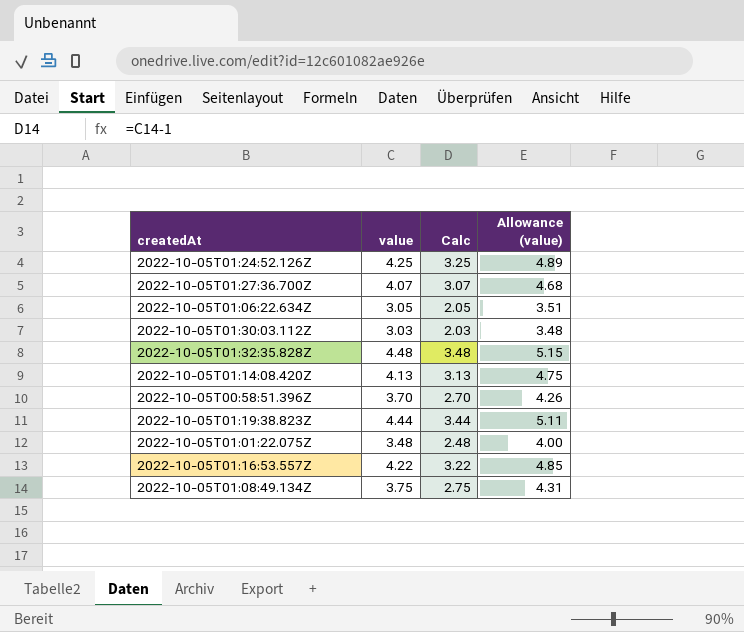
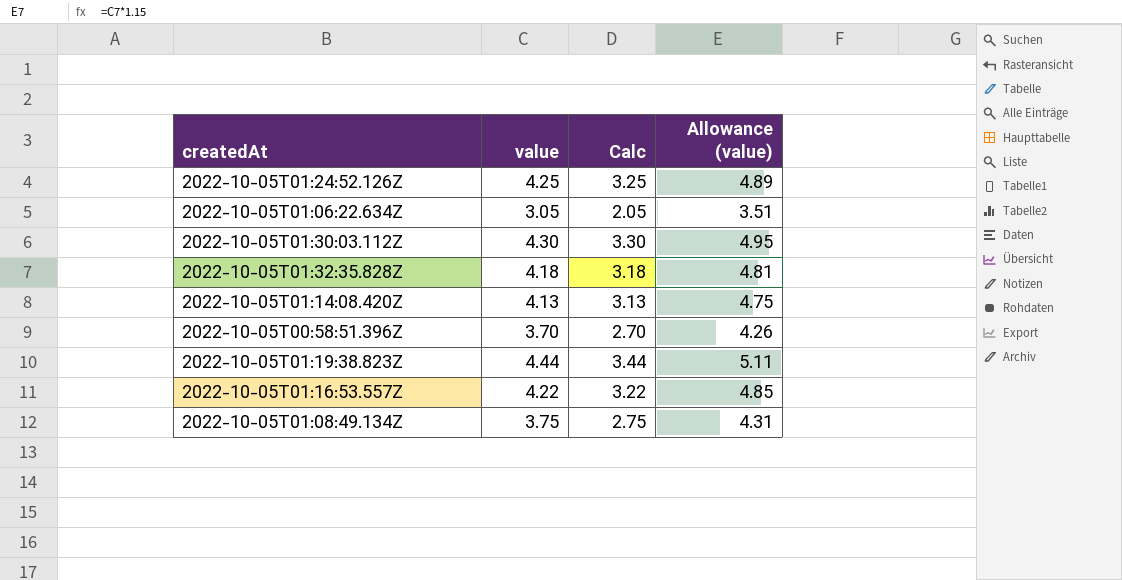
row 2022-10-05T01:27:36.700Z: 4.07 | 3.07 | 4.68 -> none
row 2022-10-05T01:01:22.075Z: 3.48 | 2.48 | 4.00 -> none
2022-10-05T01:30:03.112Z | value: 3.03 -> 4.30
2022-10-05T01:30:03.112Z | Calc: 2.03 -> 3.30
2022-10-05T01:30:03.112Z | Allowance (value): 3.48 -> 4.95
2022-10-05T01:32:35.828Z | value: 4.48 -> 4.18
2022-10-05T01:32:35.828Z | Calc: 3.48 -> 3.18
2022-10-05T01:32:35.828Z | Allowance (value): 5.15 -> 4.81

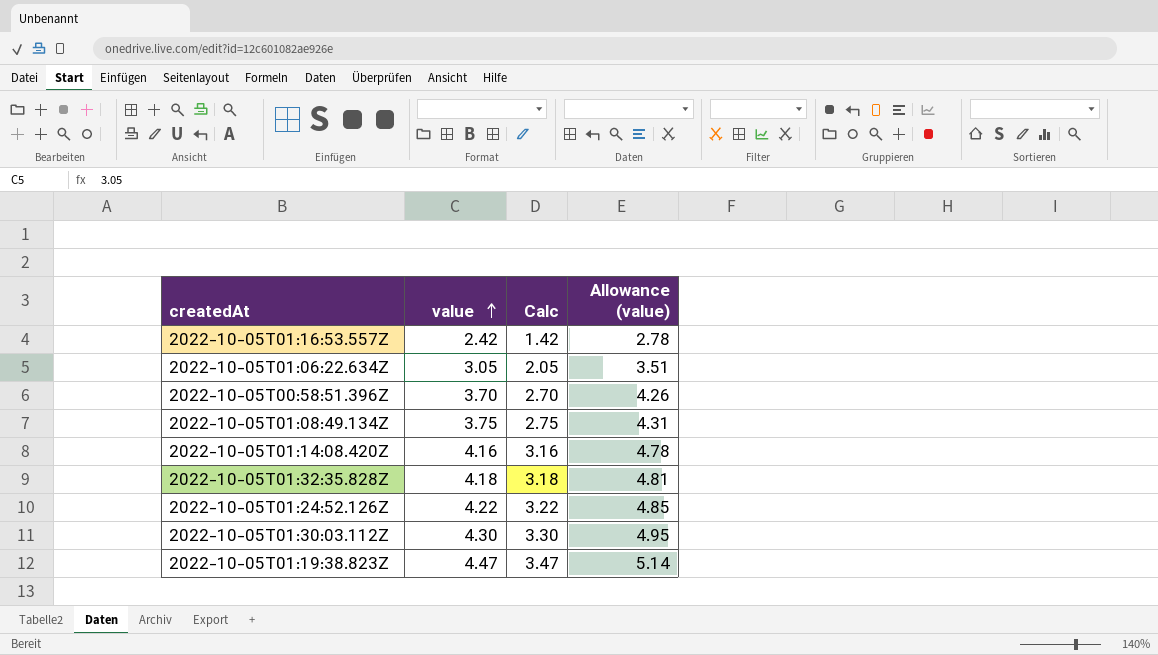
row order: none -> value ascending
2022-10-05T01:16:53.557Z | value: 4.22 -> 2.42
2022-10-05T01:16:53.557Z | Calc: 3.22 -> 1.42
2022-10-05T01:16:53.557Z | Allowance (value): 4.85 -> 2.78
2022-10-05T01:14:08.420Z | value: 4.13 -> 4.16
2022-10-05T01:14:08.420Z | Calc: 3.13 -> 3.16
2022-10-05T01:14:08.420Z | Allowance (value): 4.75 -> 4.78
2022-10-05T01:24:52.126Z | value: 4.25 -> 4.22
2022-10-05T01:24:52.126Z | Calc: 3.25 -> 3.22
2022-10-05T01:24:52.126Z | Allowance (value): 4.89 -> 4.85
2022-10-05T01:19:38.823Z | value: 4.44 -> 4.47
2022-10-05T01:19:38.823Z | Calc: 3.44 -> 3.47
2022-10-05T01:19:38.823Z | Allowance (value): 5.11 -> 5.14

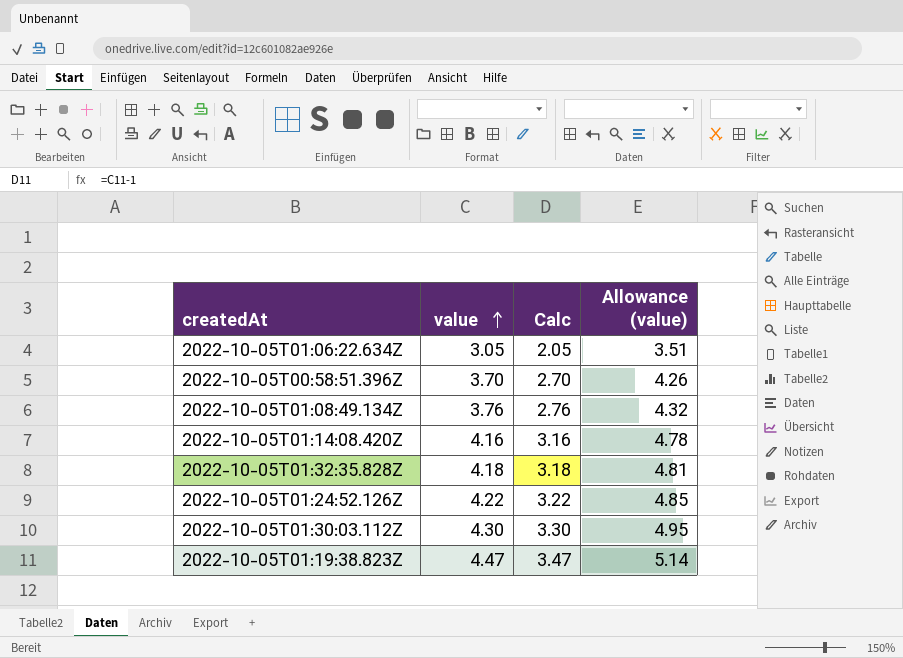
row 2022-10-05T01:16:53.557Z: 2.42 | 1.42 | 2.78 -> none
2022-10-05T01:08:49.134Z | value: 3.75 -> 3.76
2022-10-05T01:08:49.134Z | Calc: 2.75 -> 2.76
2022-10-05T01:08:49.134Z | Allowance (value): 4.31 -> 4.32

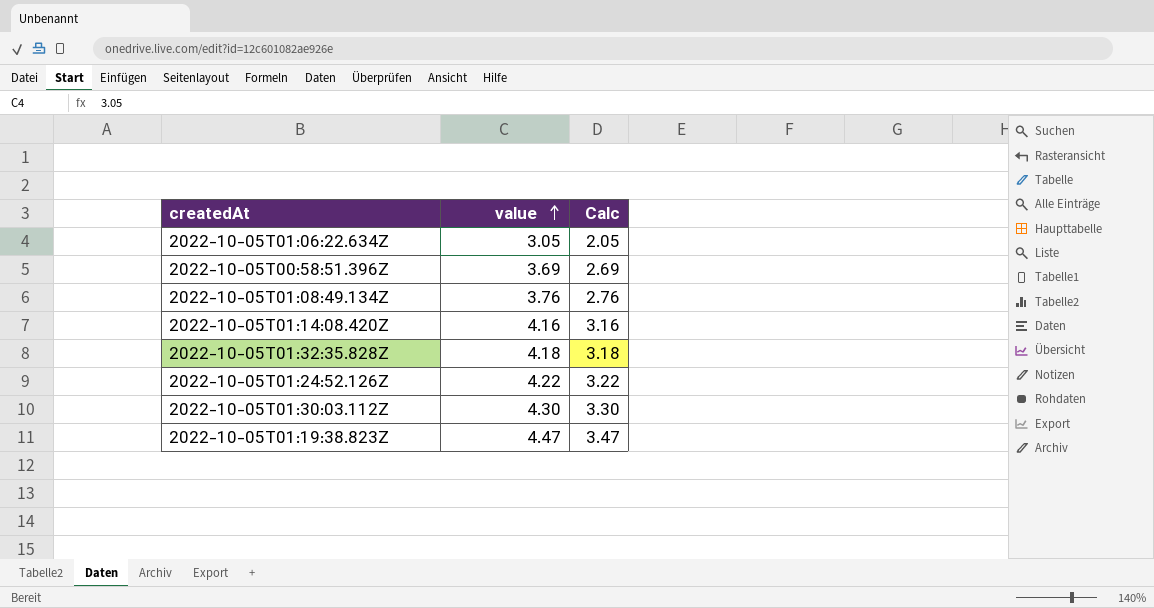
column Allowance (value) | formula: [value] * 1.15 -> none
2022-10-05T00:58:51.396Z | value: 3.70 -> 3.69
2022-10-05T00:58:51.396Z | Calc: 2.70 -> 2.69

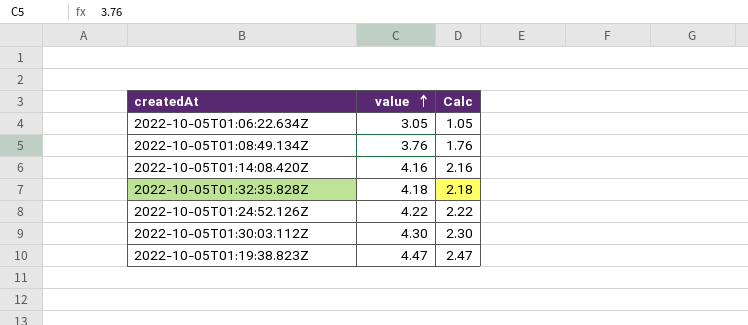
column Calc | formula: [value] - 1 -> [value] - 2
row 2022-10-05T00:58:51.396Z: 3.69 | 2.69 -> none

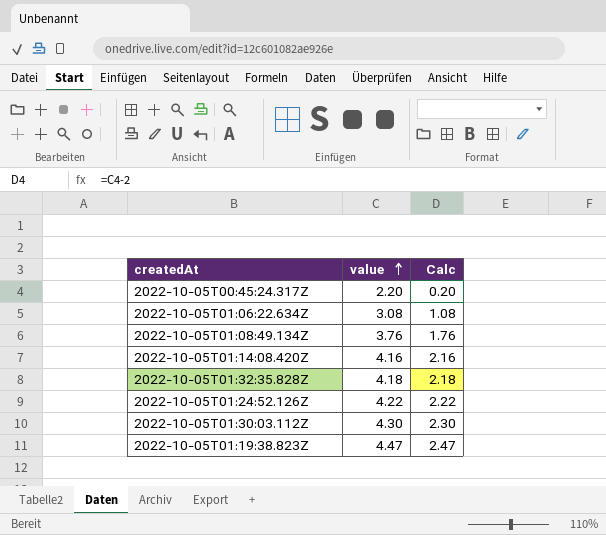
row 2022-10-05T00:45:24.317Z: none -> 2.20 | 0.20
2022-10-05T01:06:22.634Z | value: 3.05 -> 3.08
2022-10-05T01:06:22.634Z | Calc: 1.05 -> 1.08

